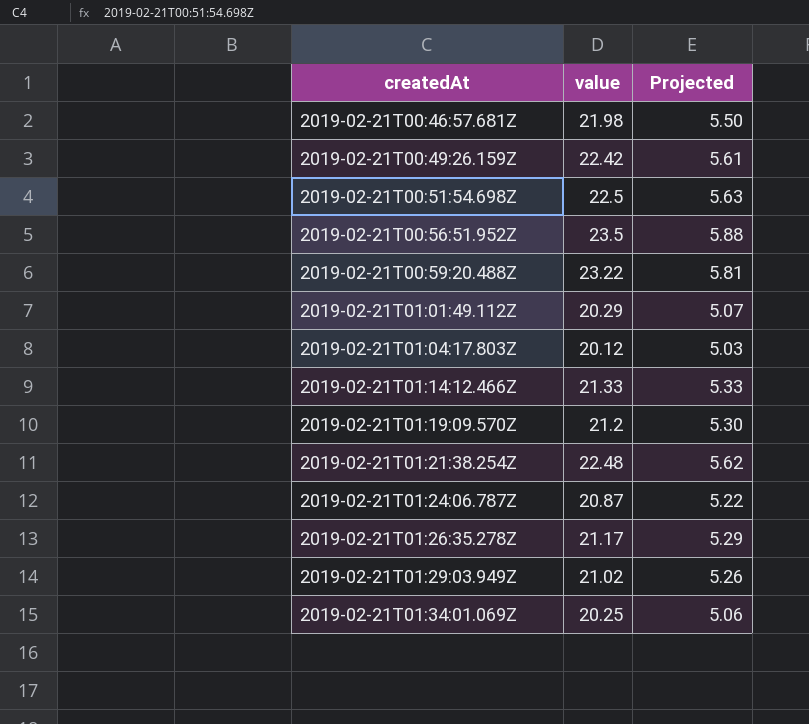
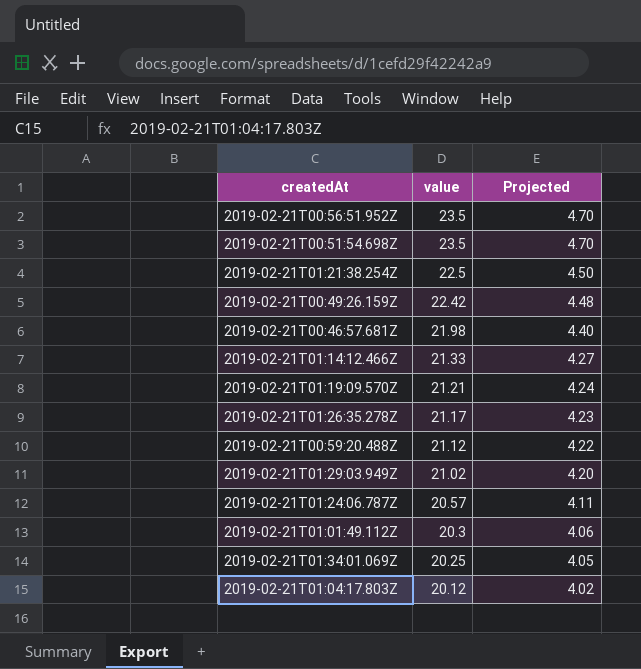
row order: createdAt ascending -> value descending
column Projected | formula: [value] * 0.25 -> [value] * 0.2
2019-02-21T00:51:54.698Z | value: 22.5 -> 23.5
2019-02-21T01:21:38.254Z | value: 22.48 -> 22.5
2019-02-21T01:19:09.570Z | value: 21.2 -> 21.21
2019-02-21T00:59:20.488Z | value: 23.22 -> 21.12
2019-02-21T01:24:06.787Z | value: 20.87 -> 20.57
2019-02-21T01:01:49.112Z | value: 20.29 -> 20.3

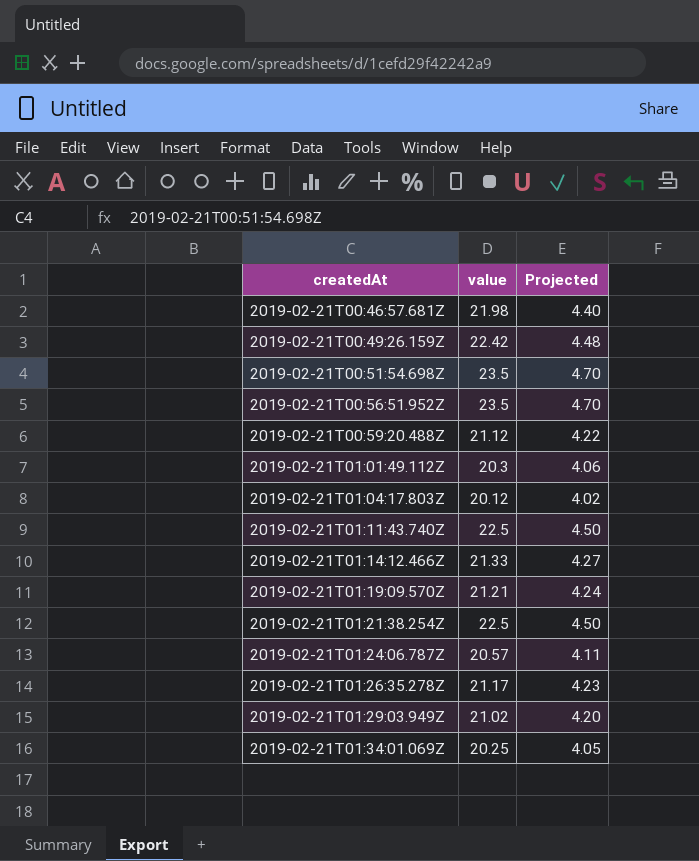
row order: value descending -> createdAt ascending
row 2019-02-21T01:11:43.740Z: none -> 22.5 | 4.50

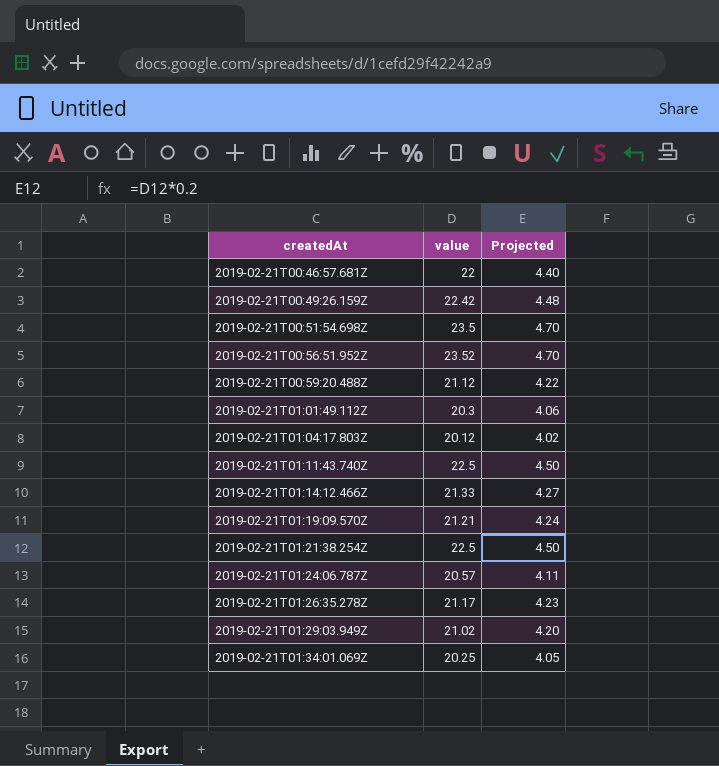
2019-02-21T00:46:57.681Z | value: 21.98 -> 22
2019-02-21T00:56:51.952Z | value: 23.5 -> 23.52

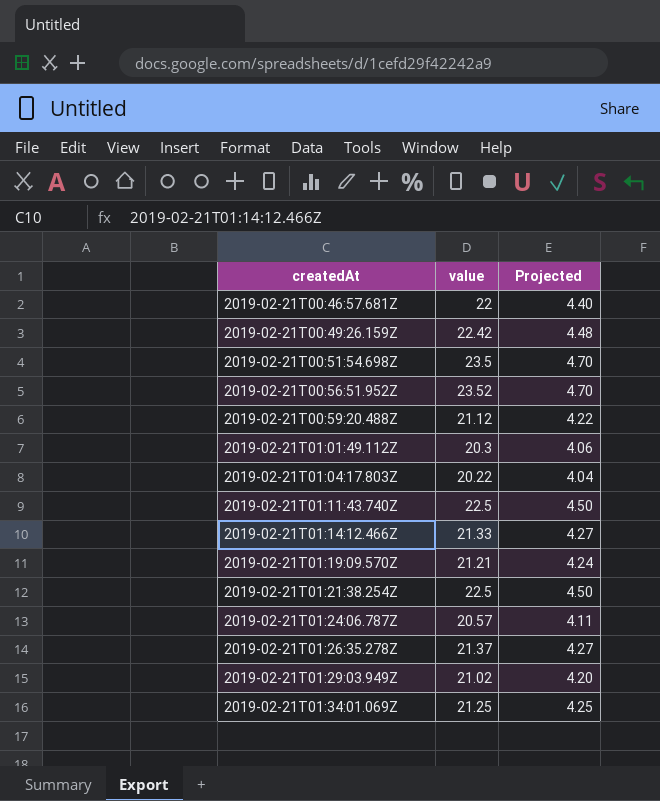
2019-02-21T01:04:17.803Z | value: 20.12 -> 20.22
2019-02-21T01:04:17.803Z | Projected: 4.02 -> 4.04
2019-02-21T01:26:35.278Z | value: 21.17 -> 21.37
2019-02-21T01:26:35.278Z | Projected: 4.23 -> 4.27
2019-02-21T01:34:01.069Z | value: 20.25 -> 21.25
2019-02-21T01:34:01.069Z | Projected: 4.05 -> 4.25

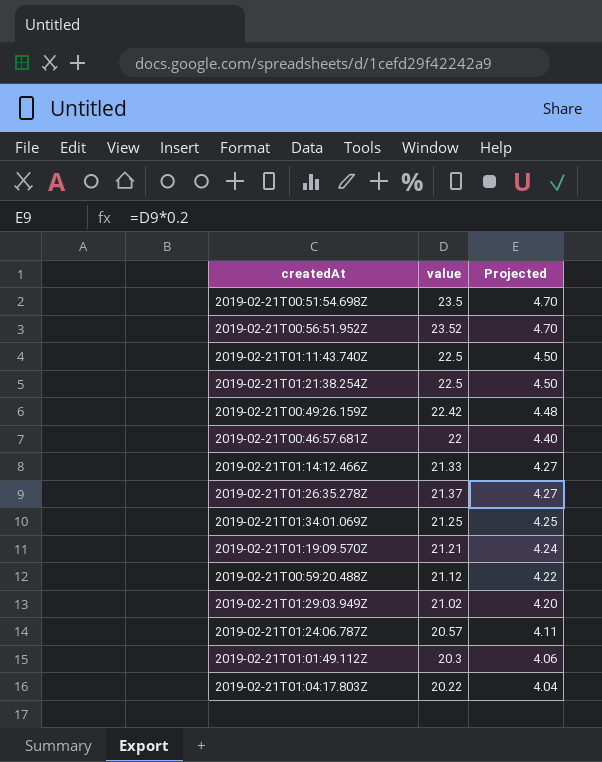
row order: createdAt ascending -> Projected descending

